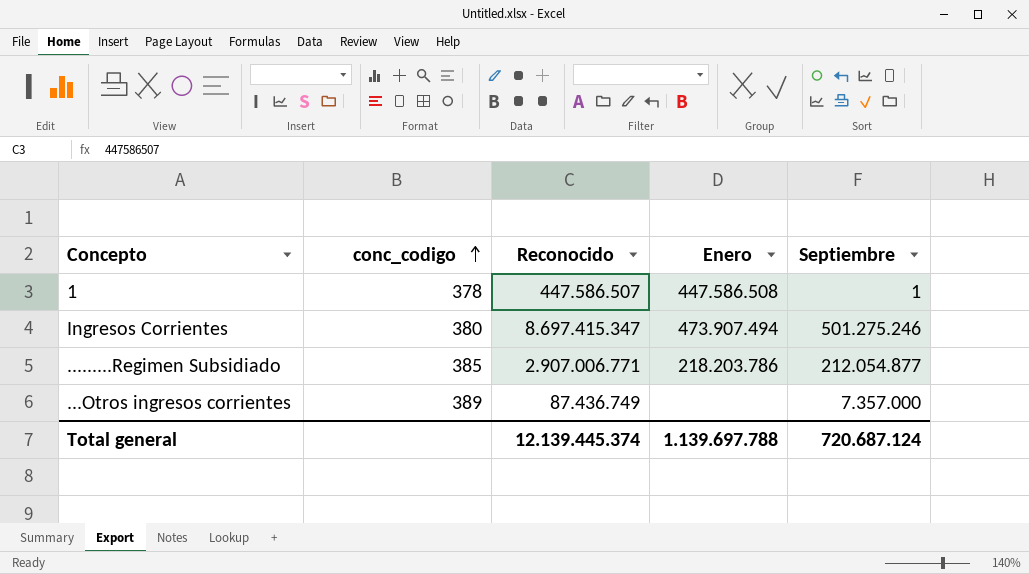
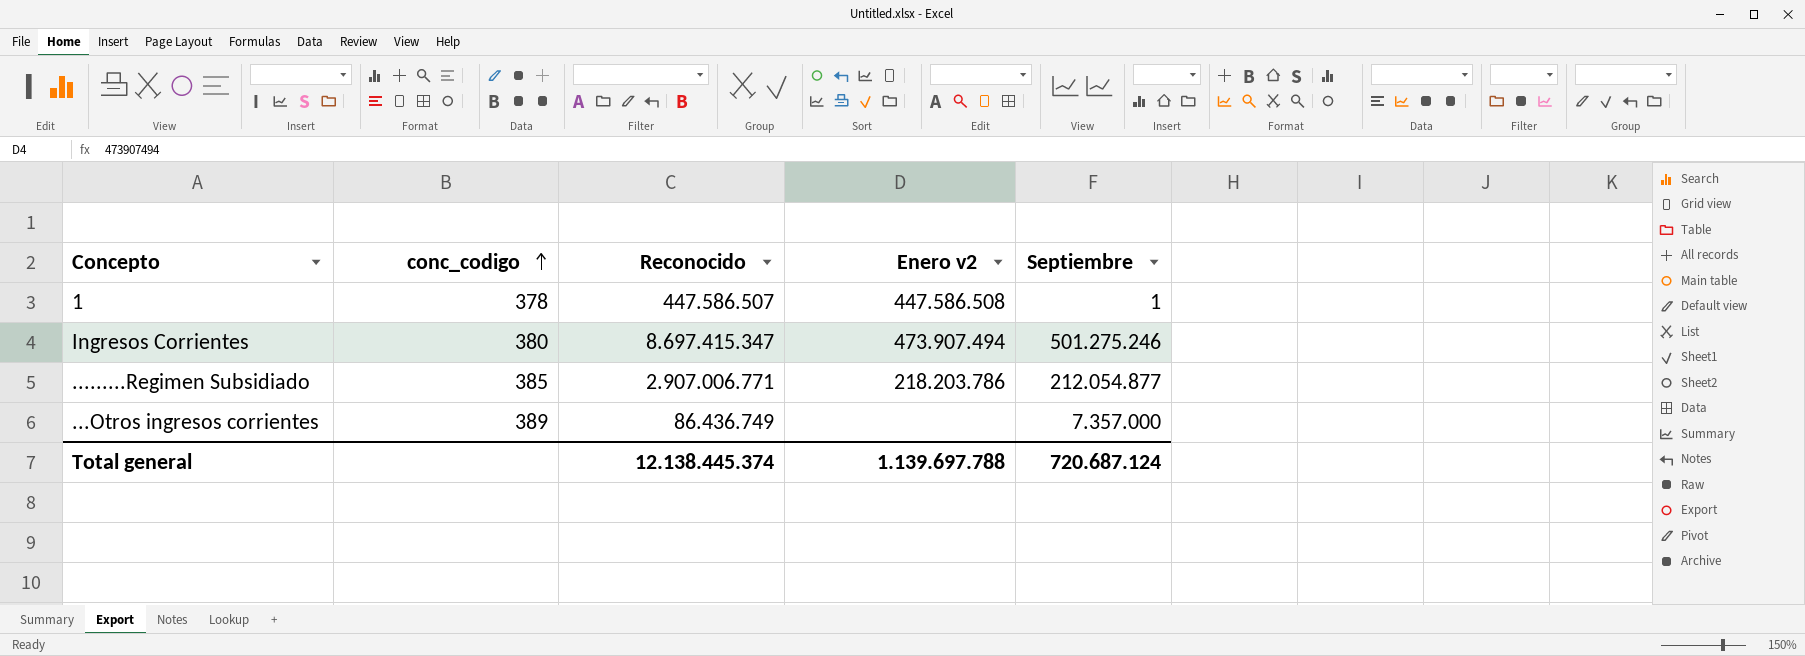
column name: Enero -> Enero v2
...Otros ingresos corrientes | Reconocido: 87.436.749 -> 86.436.749
Total general | Reconocido: 12.139.445.374 -> 12.138.445.374

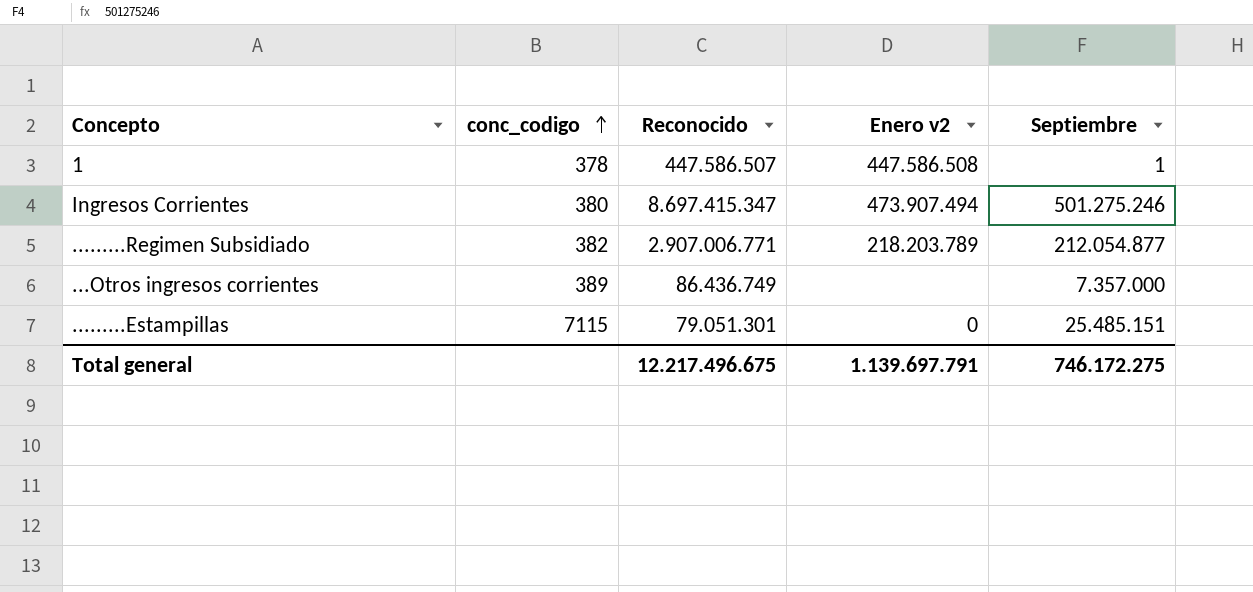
.........Regimen Subsidiado | conc_codigo: 385 -> 382
.........Regimen Subsidiado | Enero v2: 218.203.786 -> 218.203.789
row .........Estampillas: none -> 7115 | 79.051.301 | 0 | 25.485.151
Total general | Reconocido: 12.138.445.374 -> 12.217.496.675
Total general | Enero v2: 1.139.697.788 -> 1.139.697.791
Total general | Septiembre: 720.687.124 -> 746.172.275

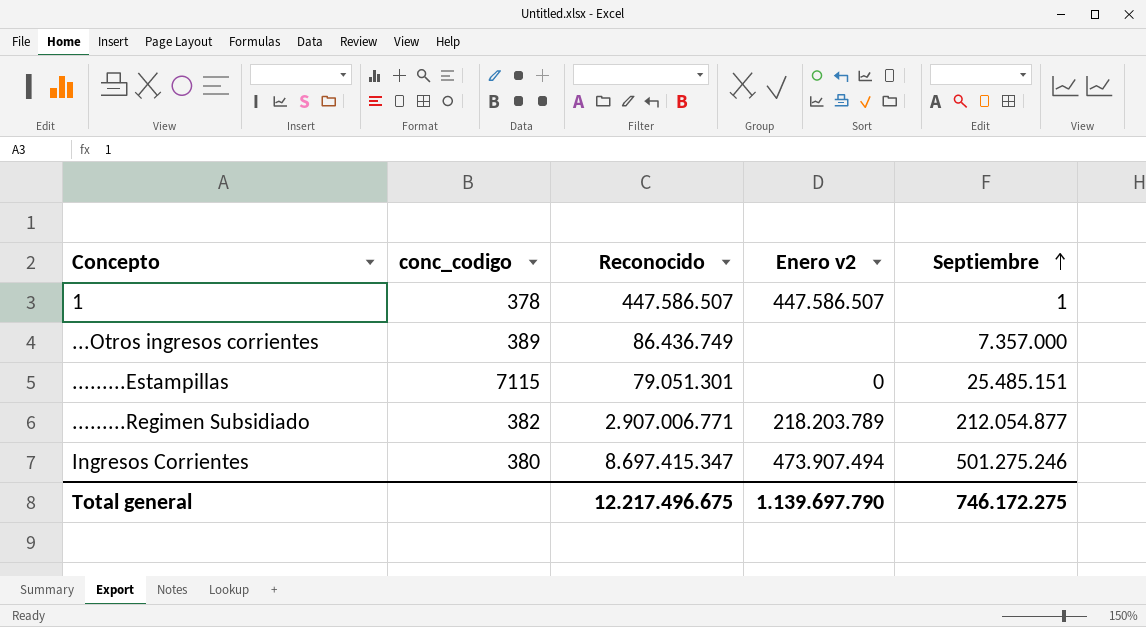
row order: conc_codigo ascending -> Septiembre ascending
1 | Enero v2: 447.586.508 -> 447.586.507
Total general | Enero v2: 1.139.697.791 -> 1.139.697.790

